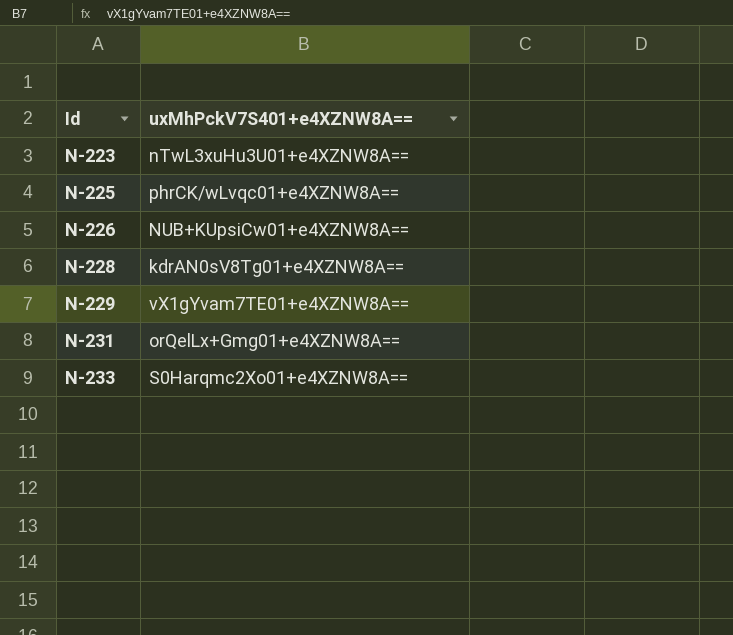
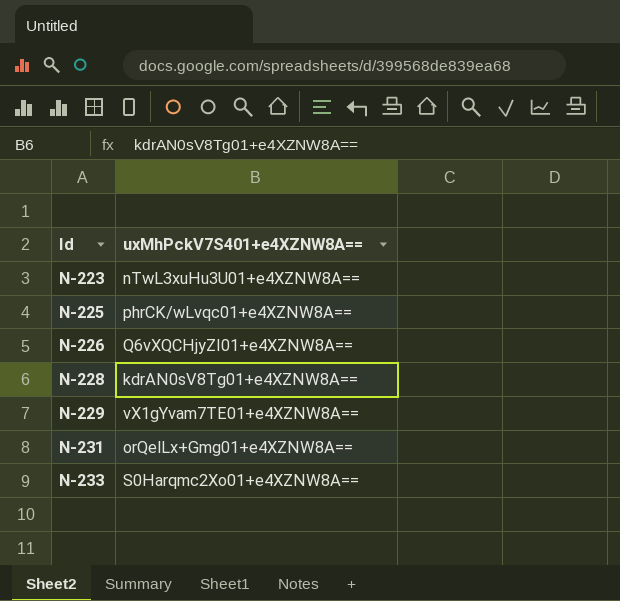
N-226 | uxMhPckV7S401+e4XZNW8A==: NUB+KUpsiCw01+e4XZNW8A== -> Q6vXQCHjyZI01+e4XZNW8A==

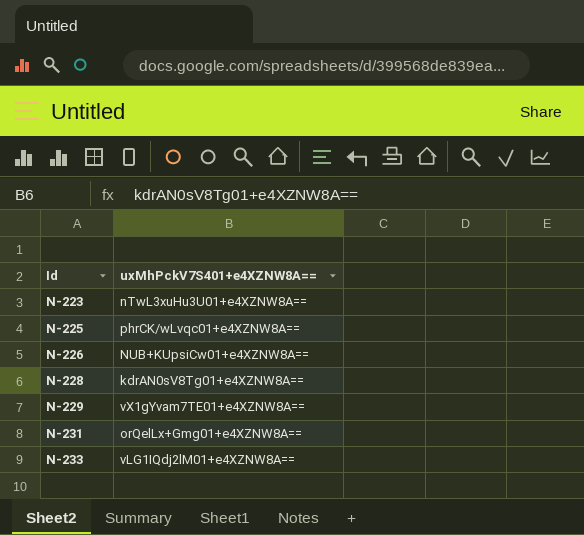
N-226 | uxMhPckV7S401+e4XZNW8A==: Q6vXQCHjyZI01+e4XZNW8A== -> NUB+KUpsiCw01+e4XZNW8A==
N-233 | uxMhPckV7S401+e4XZNW8A==: S0Harqmc2Xo01+e4XZNW8A== -> vLG1IQdj2lM01+e4XZNW8A==

